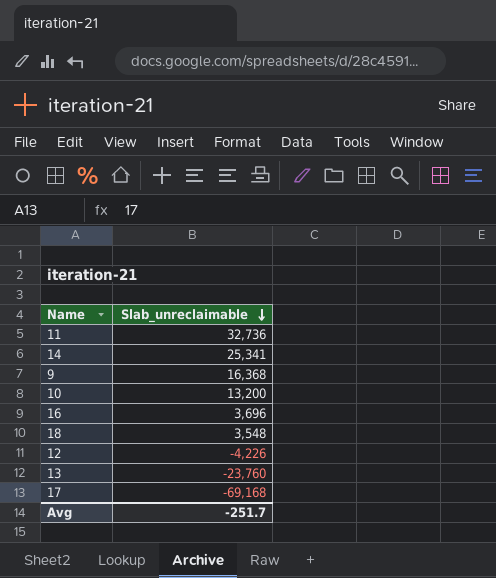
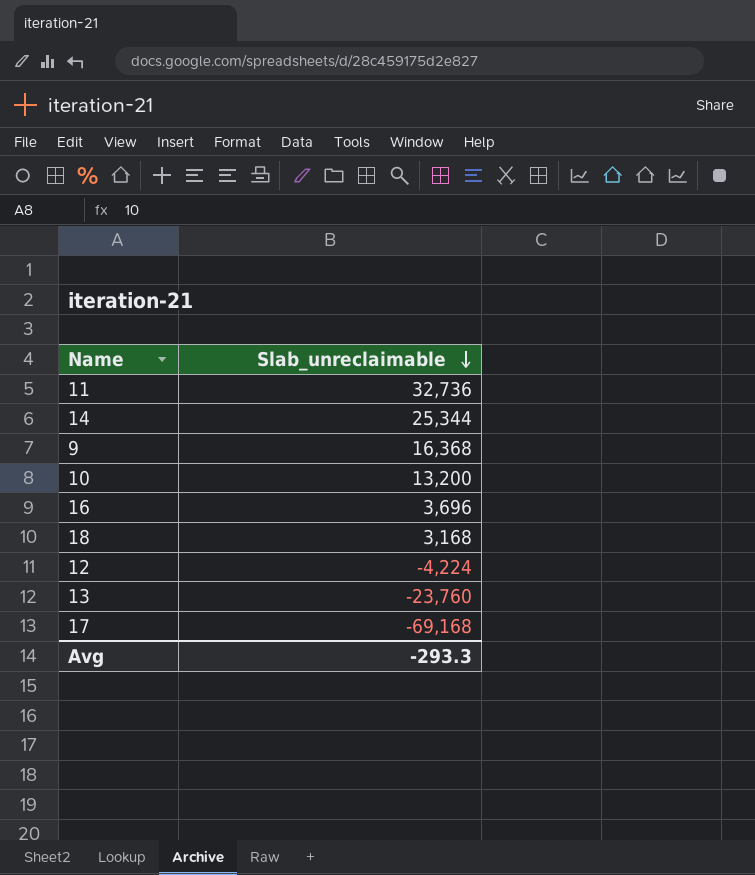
14 | Slab_unreclaimable: 25,341 -> 25,344
18 | Slab_unreclaimable: 3,548 -> 3,168
12 | Slab_unreclaimable: -4,226 -> -4,224
Avg | Slab_unreclaimable: -251.7 -> -293.3

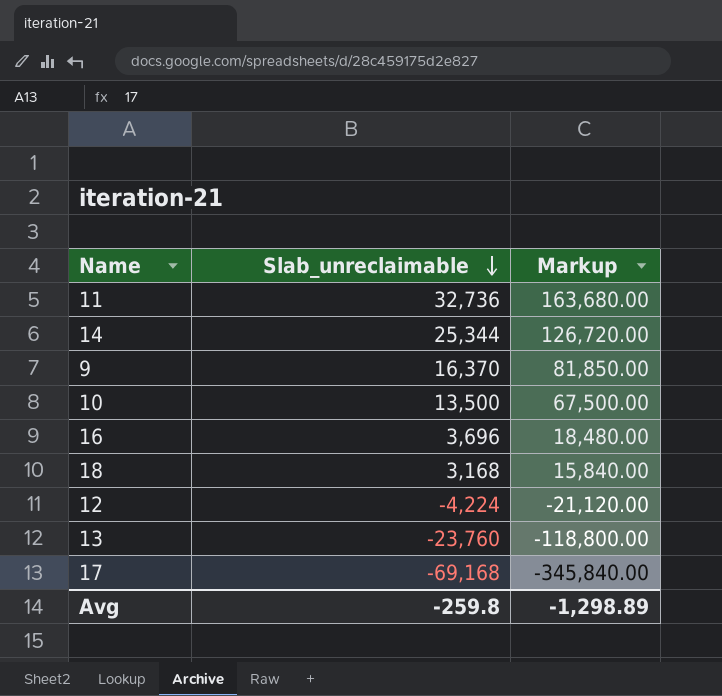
column Markup | formula: none -> [Slab_unreclaimable] * 5
9 | Slab_unreclaimable: 16,368 -> 16,370
10 | Slab_unreclaimable: 13,200 -> 13,500
Avg | Slab_unreclaimable: -293.3 -> -259.8

